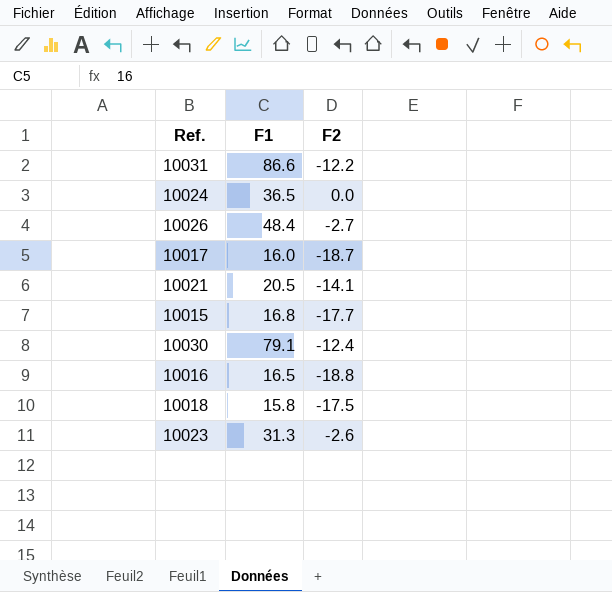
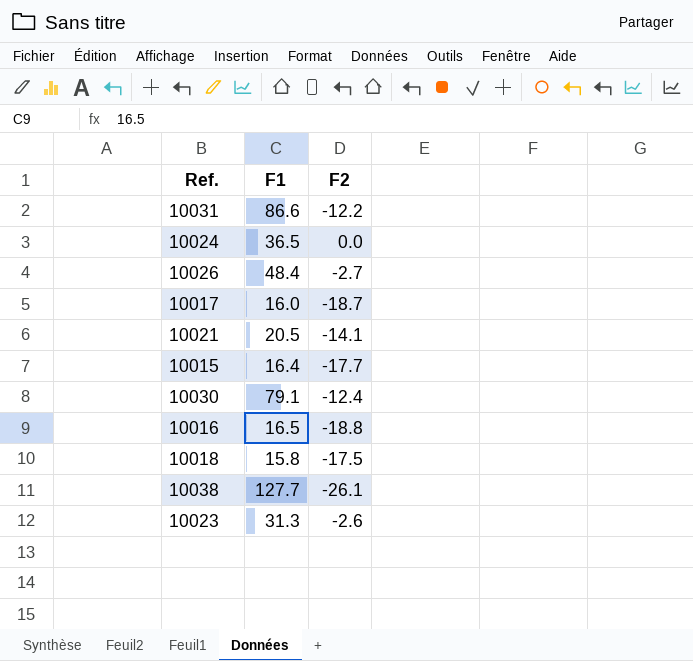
10015 | F1: 16.8 -> 16.4
row 10038: none -> 127.7 | -26.1

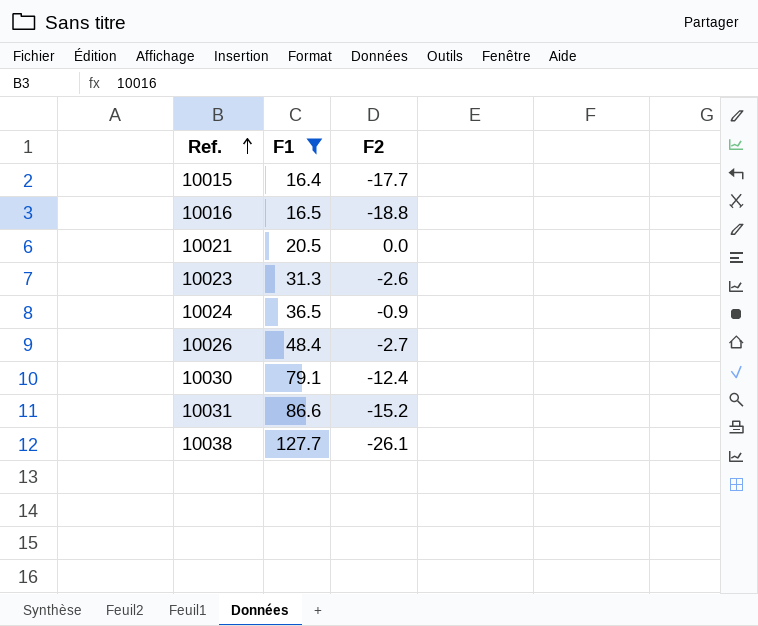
filter: none -> F1 >= 16.4
row order: none -> Ref. ascending
10021 | F2: -14.1 -> 0.0
10024 | F2: 0.0 -> -0.9
10031 | F2: -12.2 -> -15.2

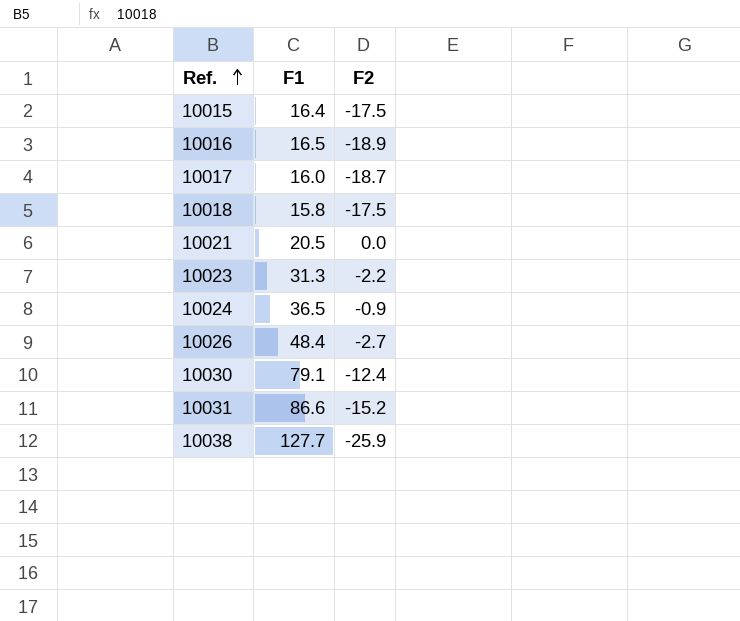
filter: F1 >= 16.4 -> none
10015 | F2: -17.7 -> -17.5
10016 | F2: -18.8 -> -18.9
10023 | F2: -2.6 -> -2.2
10038 | F2: -26.1 -> -25.9

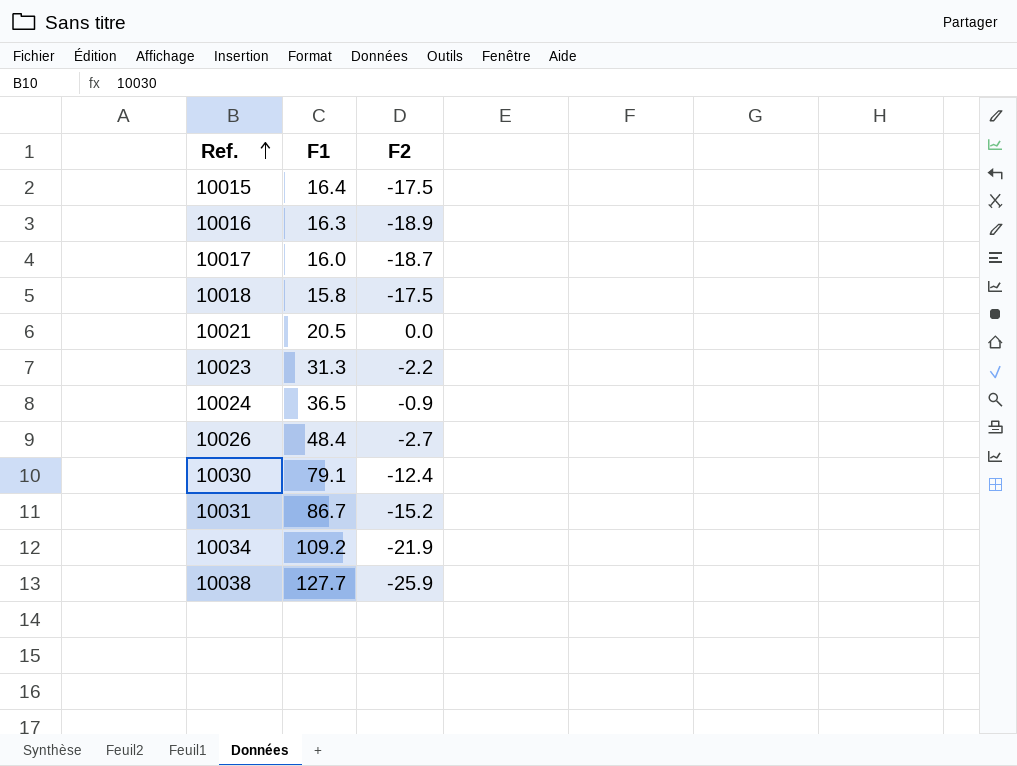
10016 | F1: 16.5 -> 16.3
10031 | F1: 86.6 -> 86.7
row 10034: none -> 109.2 | -21.9

